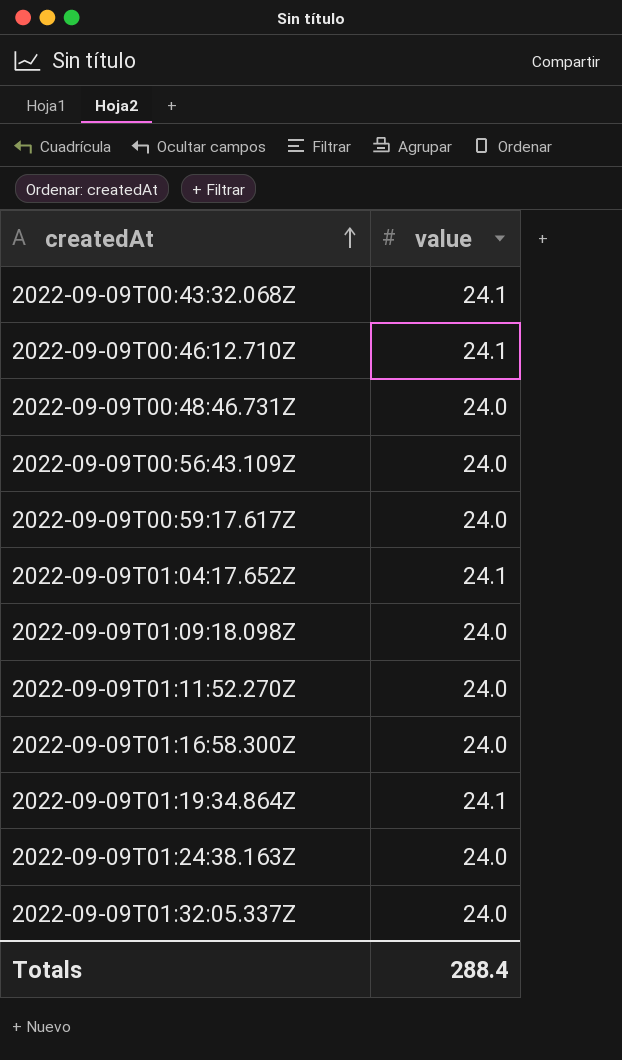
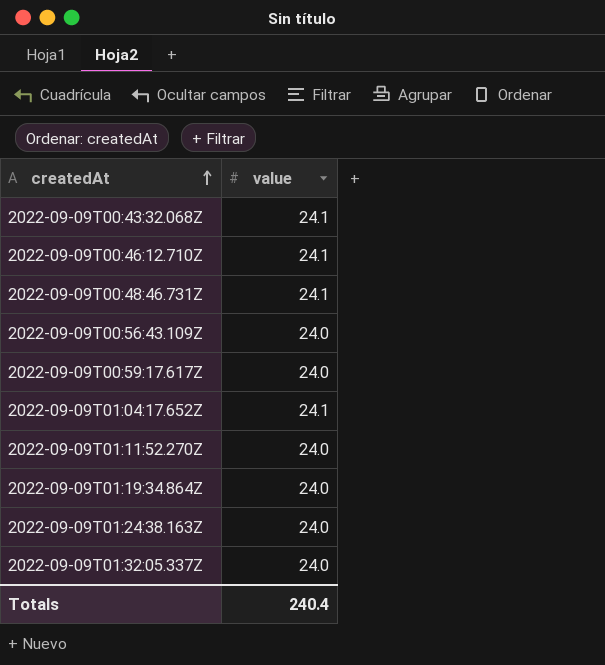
row 2022-09-09T01:09:18.098Z: 24.0 -> none
row 2022-09-09T01:16:58.300Z: 24.0 -> none
2022-09-09T00:48:46.731Z | value: 24.0 -> 24.1
2022-09-09T01:19:34.864Z | value: 24.1 -> 24.0
Totals | value: 288.4 -> 240.4

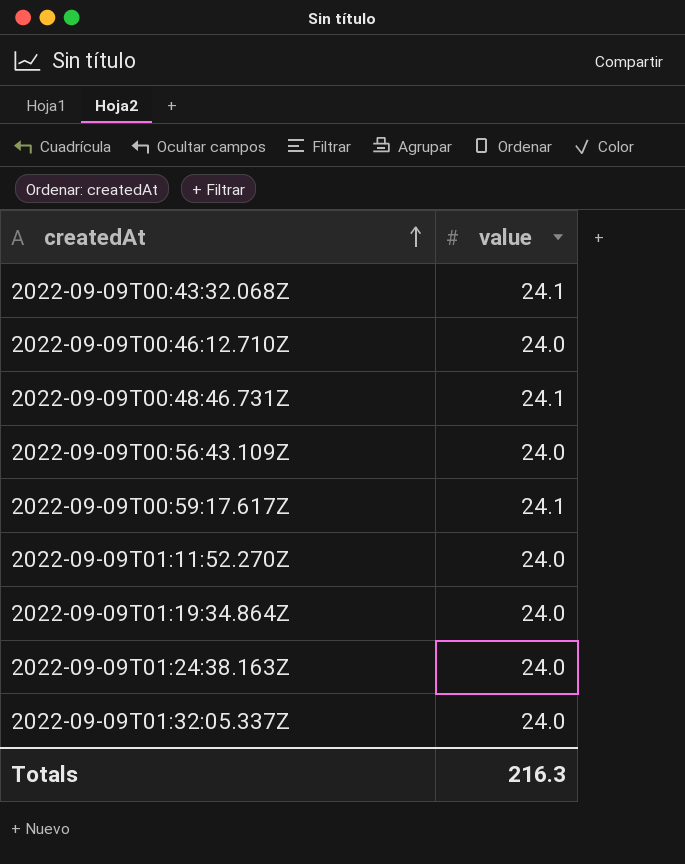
row 2022-09-09T01:04:17.652Z: 24.1 -> none
2022-09-09T00:46:12.710Z | value: 24.1 -> 24.0
2022-09-09T00:59:17.617Z | value: 24.0 -> 24.1
Totals | value: 240.4 -> 216.3

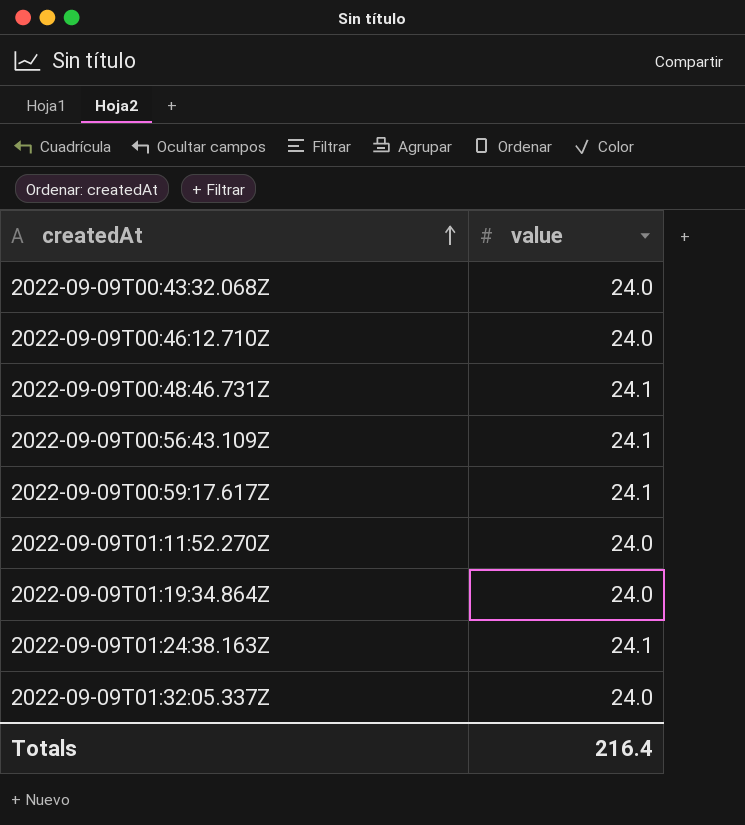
2022-09-09T00:43:32.068Z | value: 24.1 -> 24.0
2022-09-09T00:56:43.109Z | value: 24.0 -> 24.1
2022-09-09T01:24:38.163Z | value: 24.0 -> 24.1
Totals | value: 216.3 -> 216.4

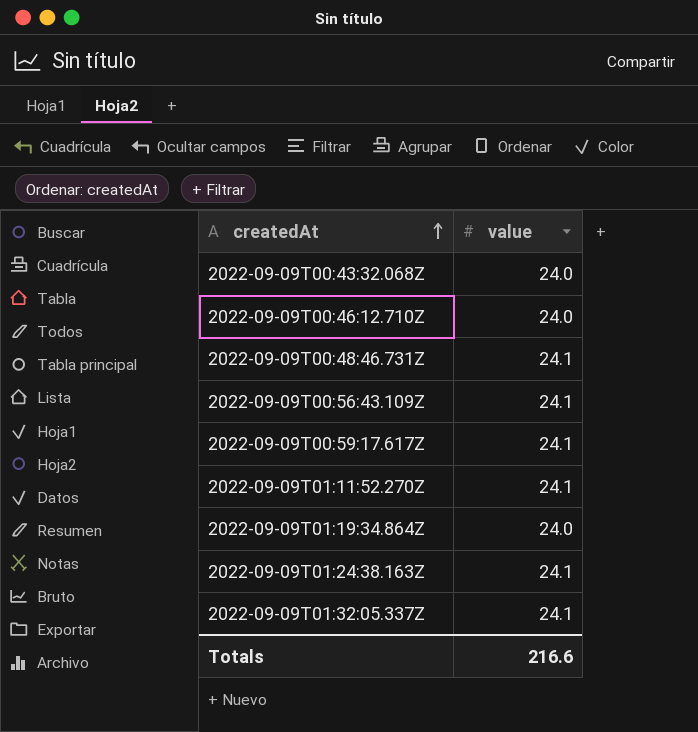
2022-09-09T01:11:52.270Z | value: 24.0 -> 24.1
2022-09-09T01:32:05.337Z | value: 24.0 -> 24.1
Totals | value: 216.4 -> 216.6

